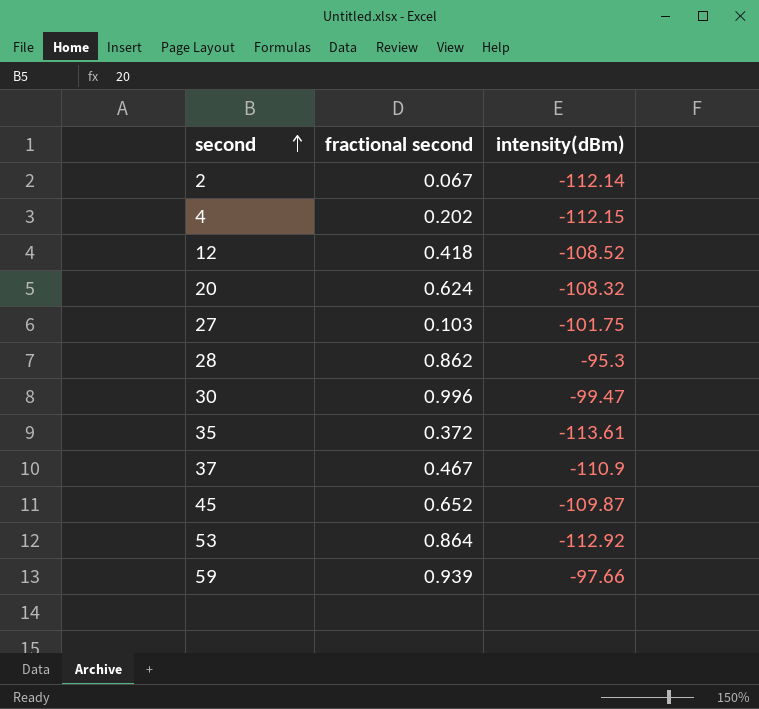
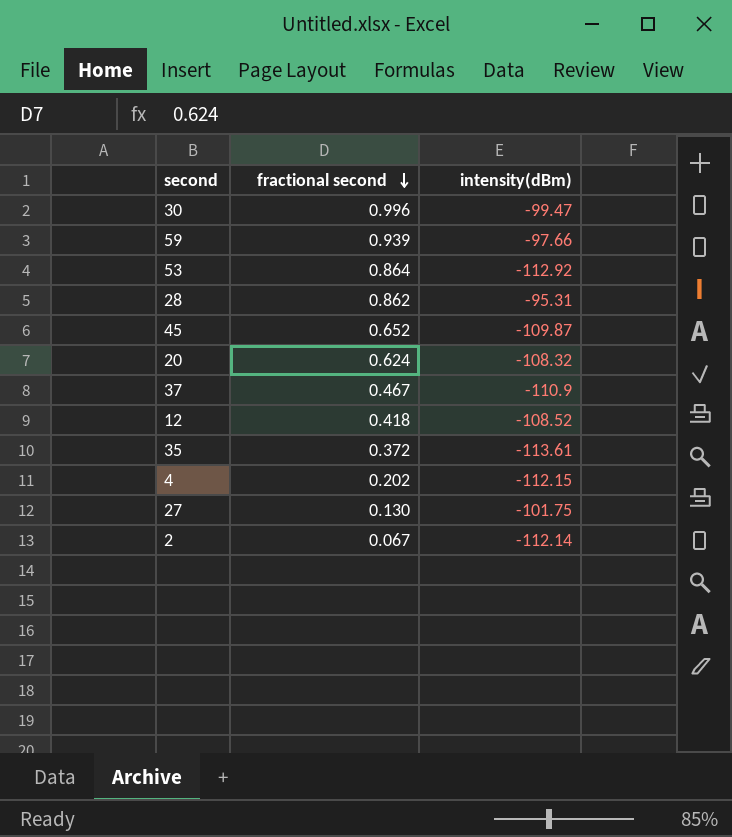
row order: second ascending -> fractional second descending
28 | intensity(dBm): -95.3 -> -95.31
27 | fractional second: 0.103 -> 0.130

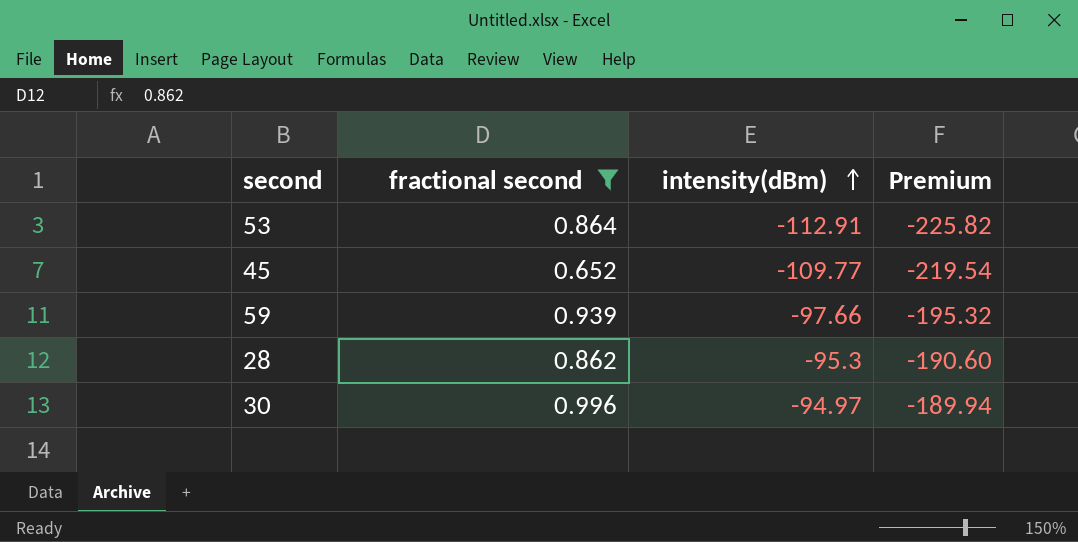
filter: none -> fractional second >= 0.652
row order: fractional second descending -> intensity(dBm) ascending
column Premium | formula: none -> [intensity(dBm)] * 2
53 | intensity(dBm): -112.92 -> -112.91
45 | intensity(dBm): -109.87 -> -109.77
28 | intensity(dBm): -95.31 -> -95.3
30 | intensity(dBm): -99.47 -> -94.97

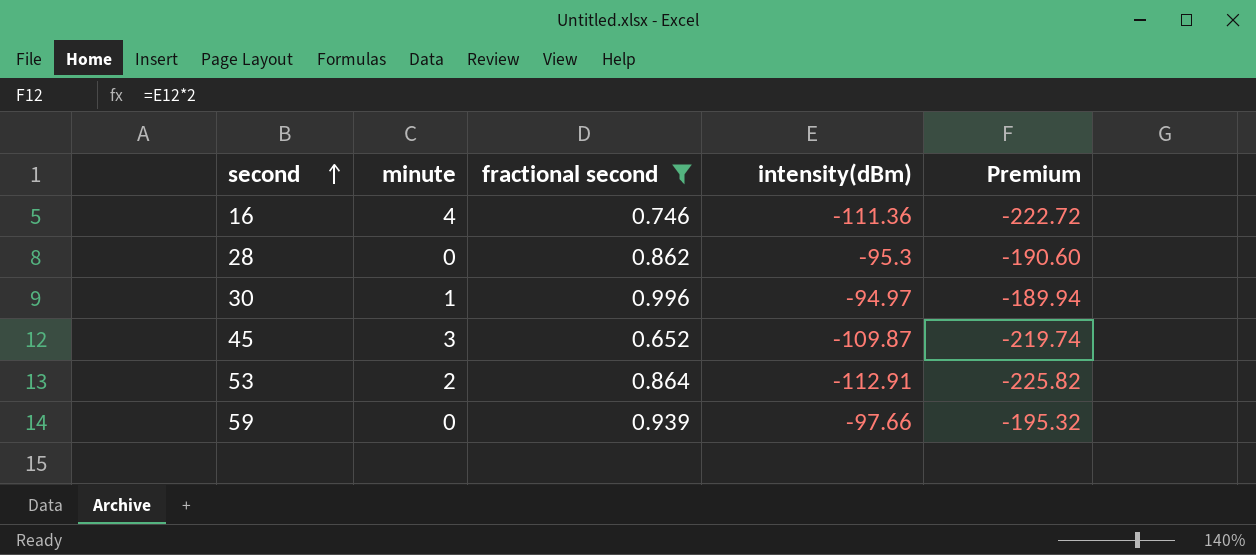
row order: intensity(dBm) ascending -> second ascending
column minute | position: none -> 2
row 16: none -> 4 | 0.746 | -111.36 | -222.72
45 | intensity(dBm): -109.77 -> -109.87
45 | Premium: -219.54 -> -219.74

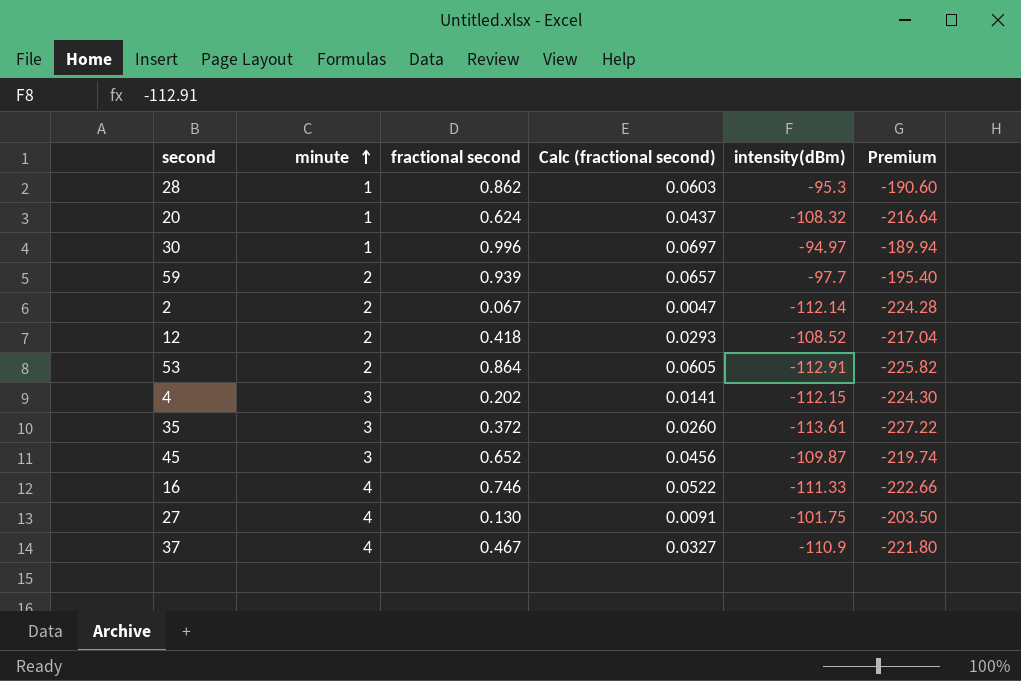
filter: fractional second >= 0.652 -> none
row order: second ascending -> minute ascending
column Calc (fractional second) | formula: none -> [fractional second] * 0.07
28 | minute: 0 -> 1
59 | minute: 0 -> 2
59 | intensity(dBm): -97.66 -> -97.7
59 | Premium: -195.32 -> -195.40
16 | intensity(dBm): -111.36 -> -111.33
16 | Premium: -222.72 -> -222.66

